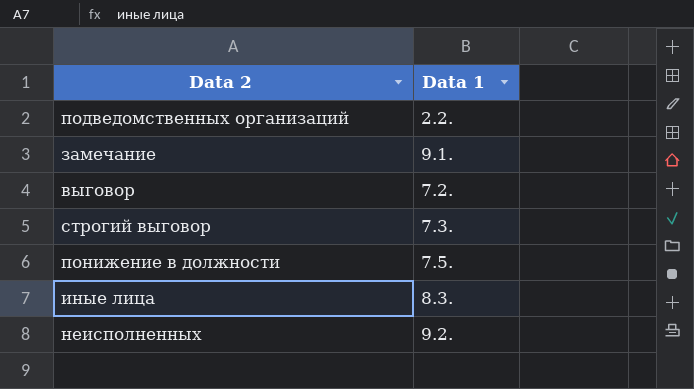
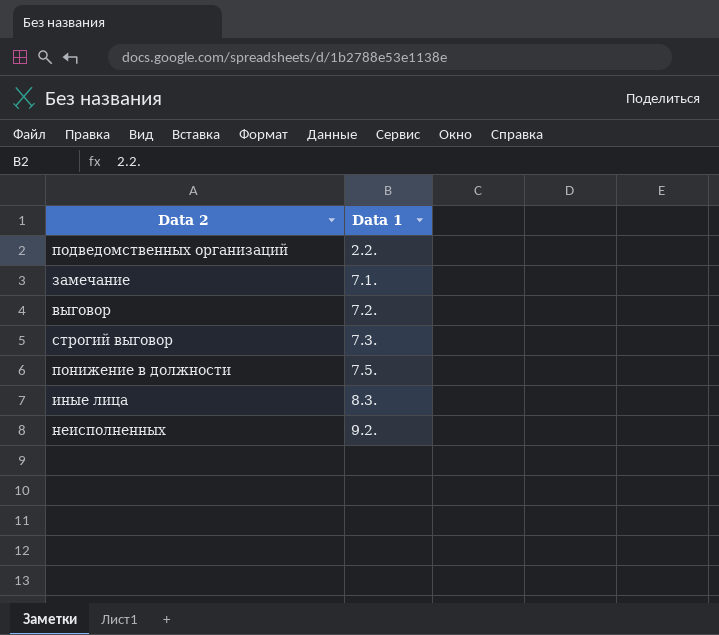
замечание | Data 1: 9.1. -> 7.1.

